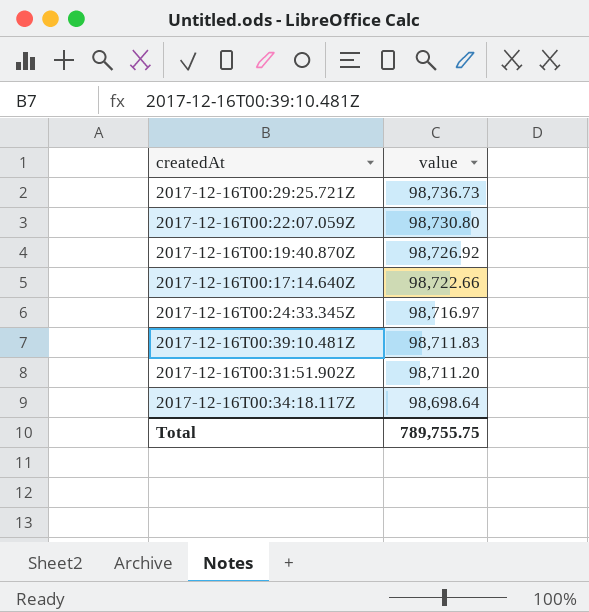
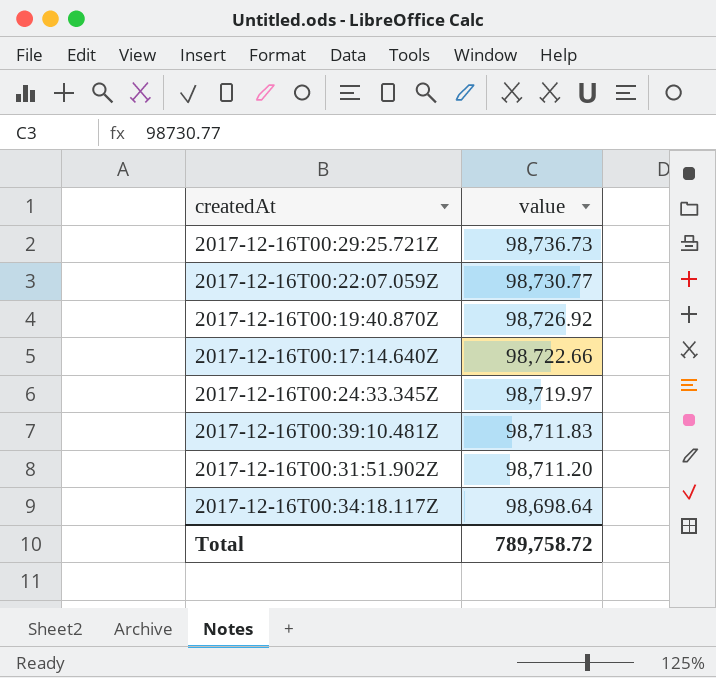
2017-12-16T00:22:07.059Z | value: 98,730.80 -> 98,730.77
2017-12-16T00:24:33.345Z | value: 98,716.97 -> 98,719.97
Total | value: 789,755.75 -> 789,758.72

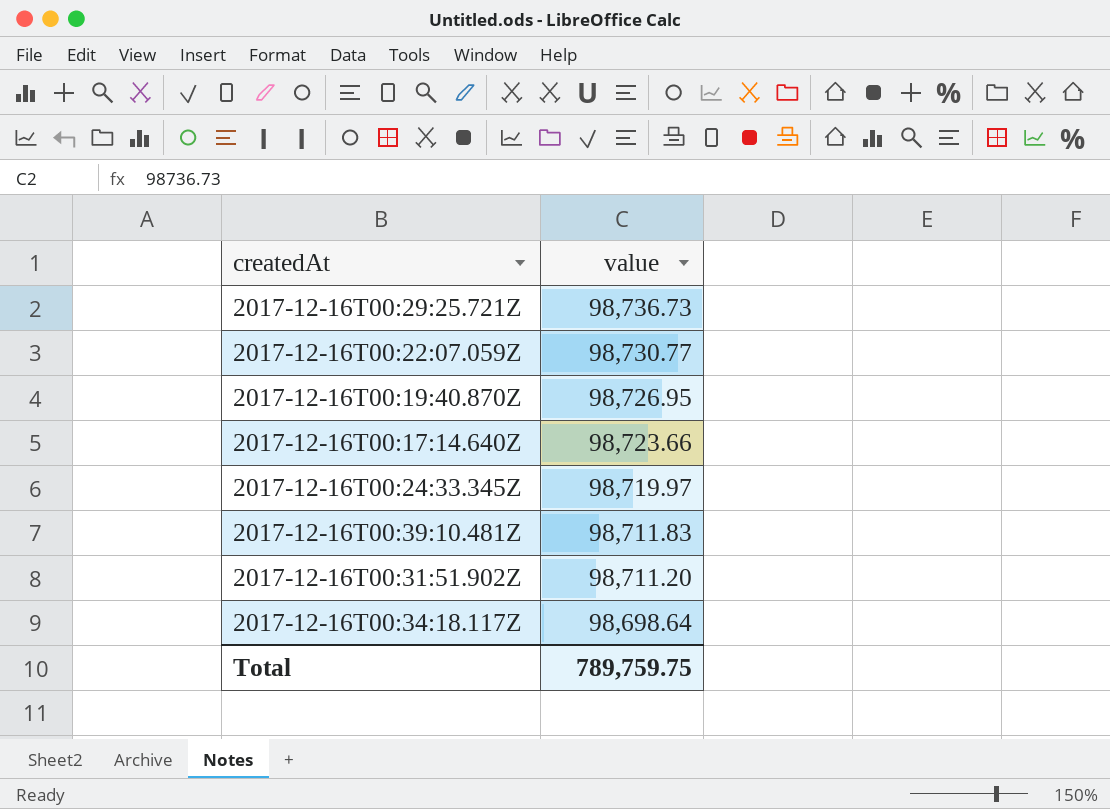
2017-12-16T00:19:40.870Z | value: 98,726.92 -> 98,726.95
2017-12-16T00:17:14.640Z | value: 98,722.66 -> 98,723.66
Total | value: 789,758.72 -> 789,759.75

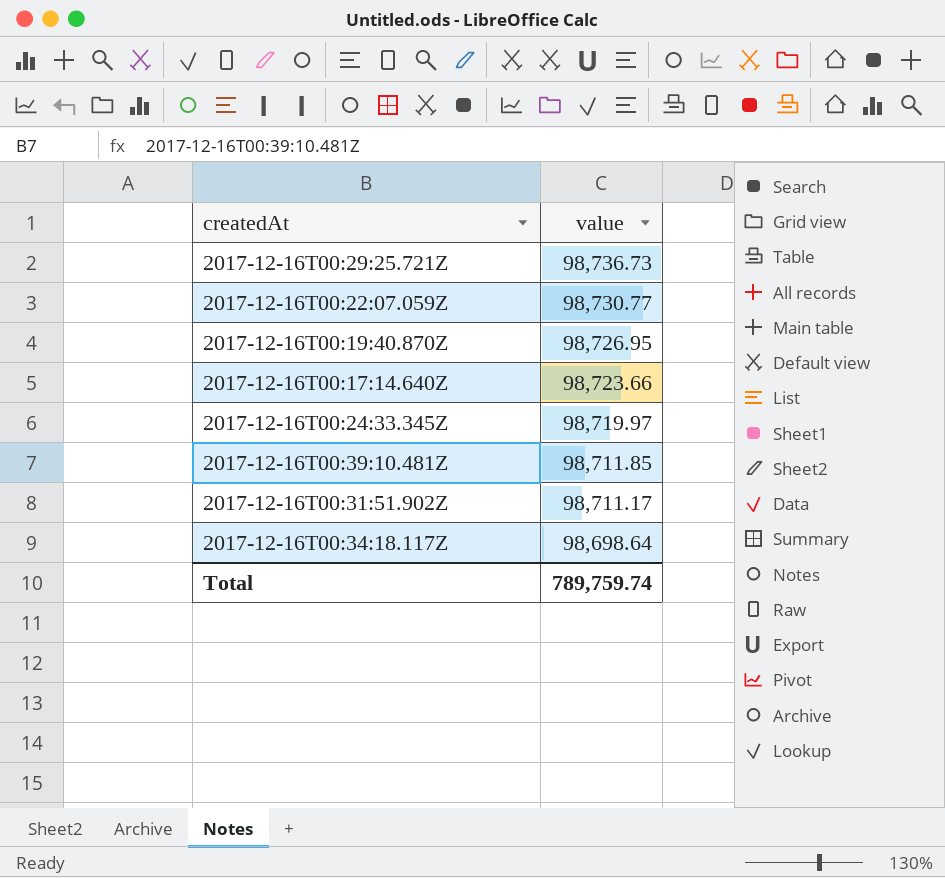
2017-12-16T00:39:10.481Z | value: 98,711.83 -> 98,711.85
2017-12-16T00:31:51.902Z | value: 98,711.20 -> 98,711.17
Total | value: 789,759.75 -> 789,759.74

